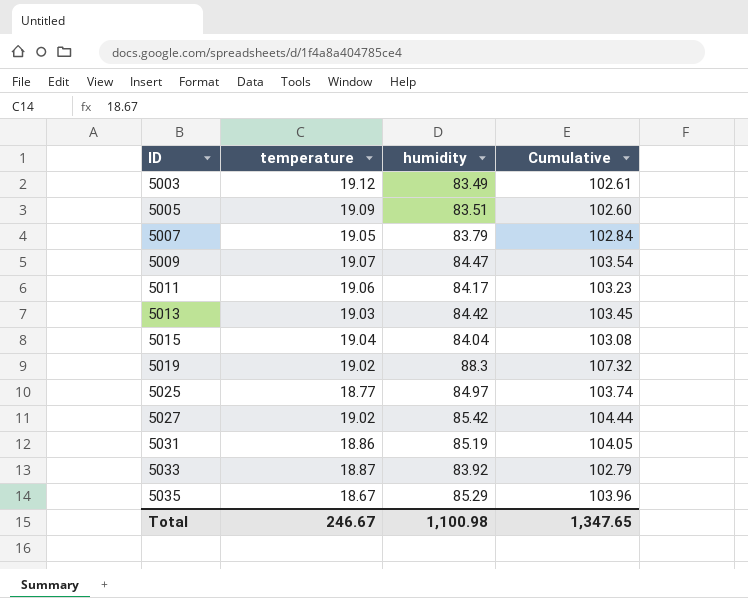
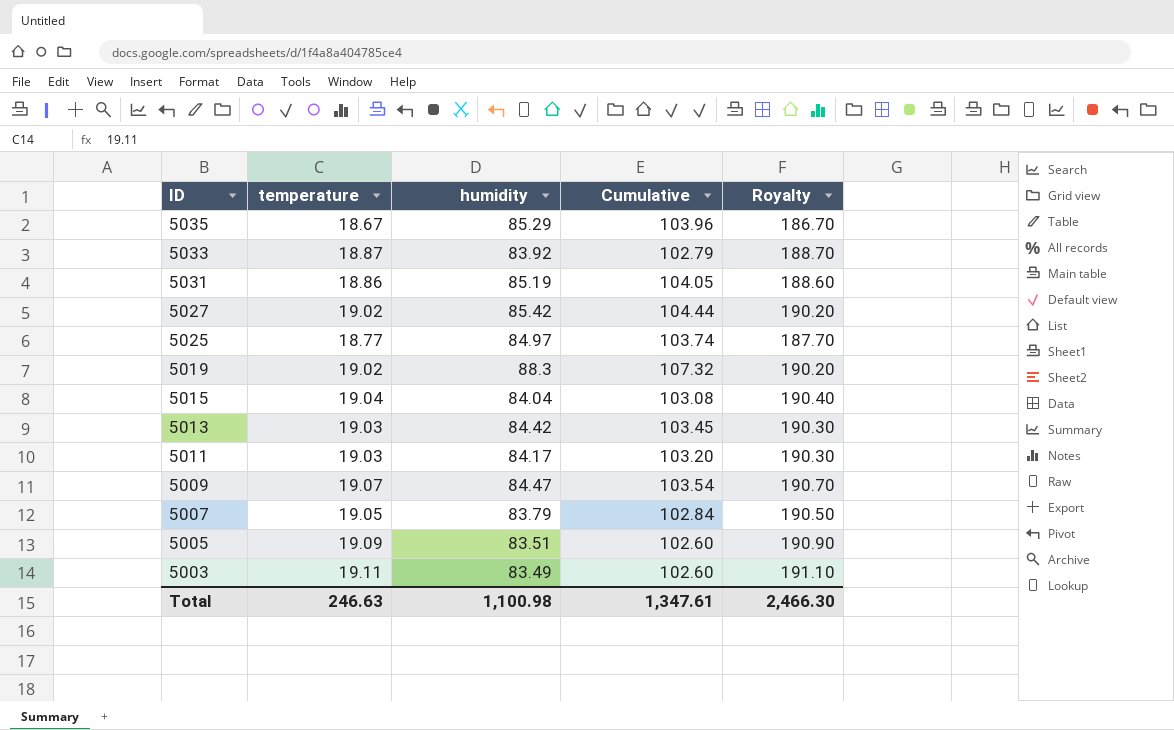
row order: ID ascending -> ID descending
column Royalty | formula: none -> [temperature] * 10
5011 | temperature: 19.06 -> 19.03
5011 | Cumulative: 103.23 -> 103.20
5003 | temperature: 19.12 -> 19.11
5003 | Cumulative: 102.61 -> 102.60
Total | temperature: 246.67 -> 246.63
Total | Cumulative: 1,347.65 -> 1,347.61

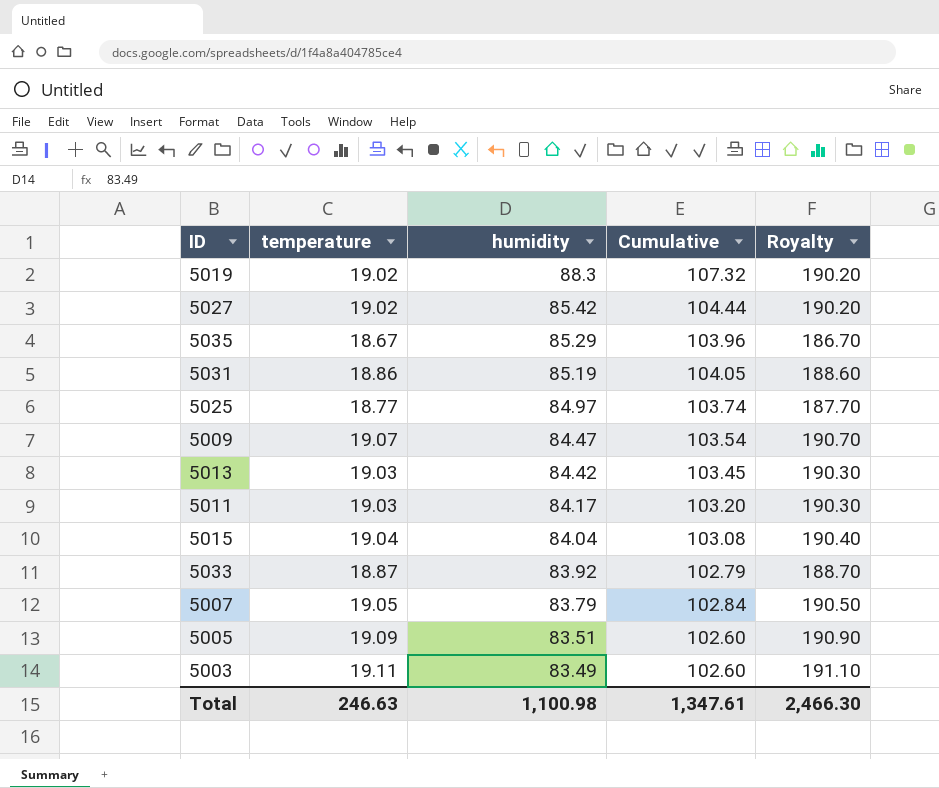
row order: ID descending -> humidity descending

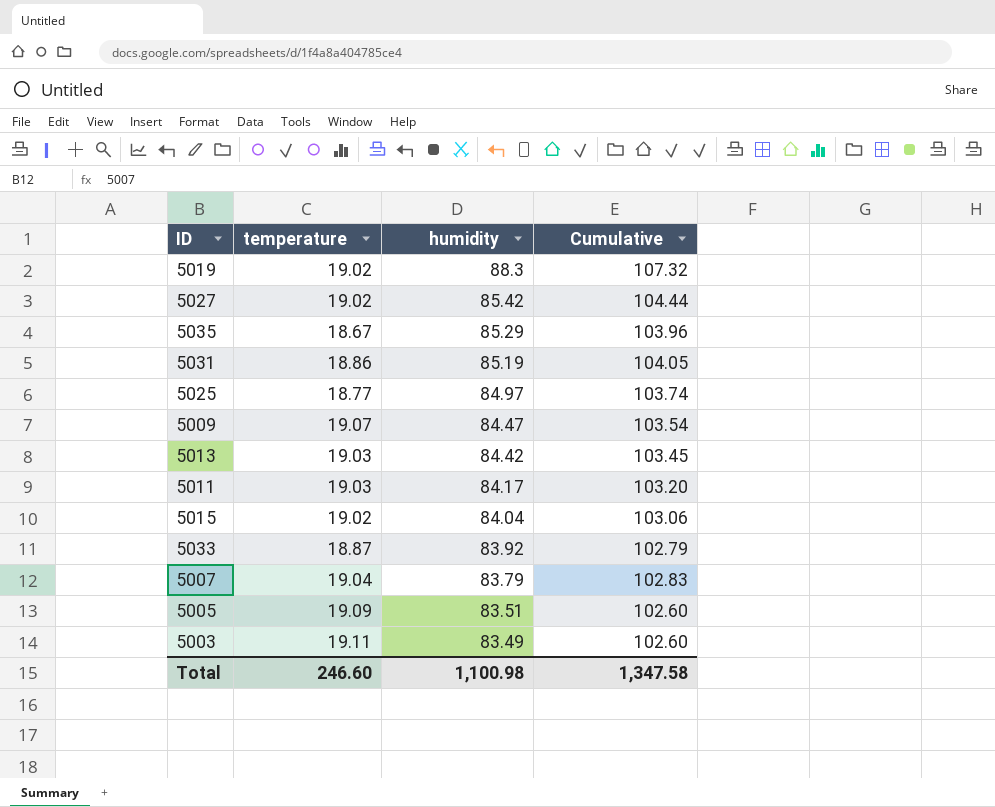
column Royalty | formula: [temperature] * 10 -> none
5015 | temperature: 19.04 -> 19.02
5015 | Cumulative: 103.08 -> 103.06
5007 | temperature: 19.05 -> 19.04
5007 | Cumulative: 102.84 -> 102.83
Total | temperature: 246.63 -> 246.60
Total | Cumulative: 1,347.61 -> 1,347.58

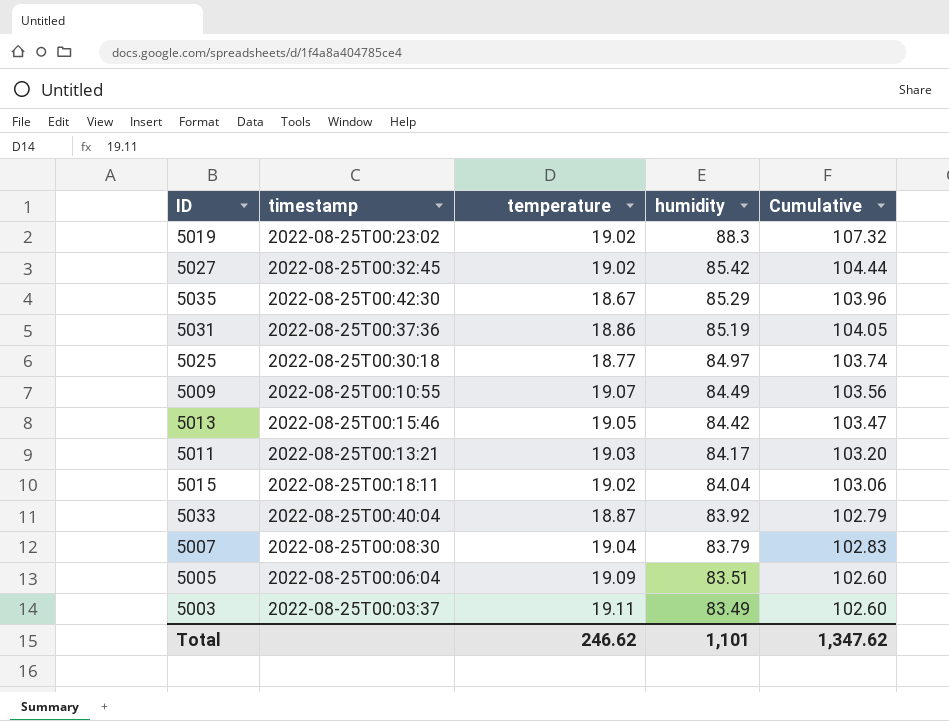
column timestamp | position: none -> 2
5009 | humidity: 84.47 -> 84.49
5009 | Cumulative: 103.54 -> 103.56
5013 | temperature: 19.03 -> 19.05
5013 | Cumulative: 103.45 -> 103.47
Total | temperature: 246.60 -> 246.62
Total | humidity: 1,100.98 -> 1,101
Total | Cumulative: 1,347.58 -> 1,347.62

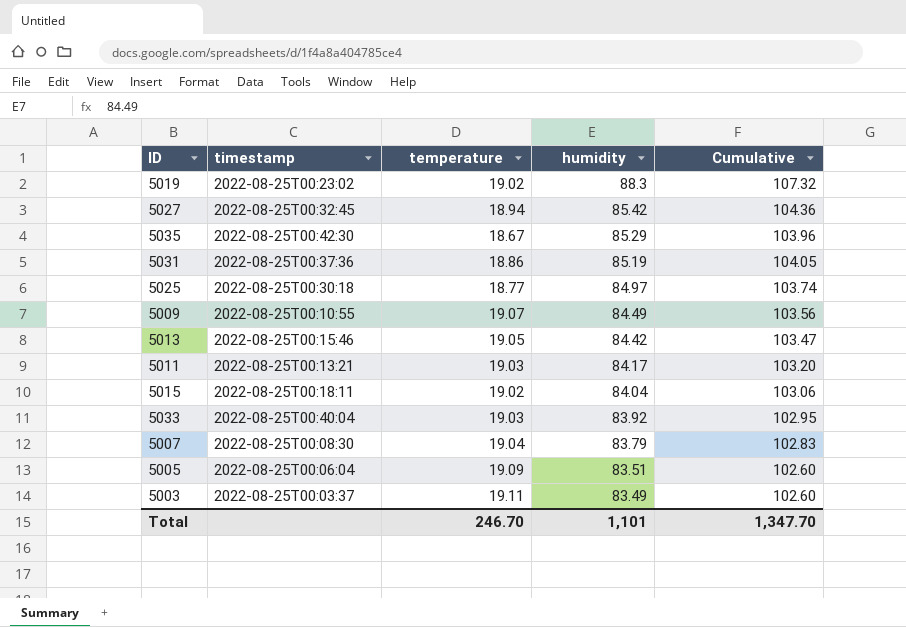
5027 | temperature: 19.02 -> 18.94
5027 | Cumulative: 104.44 -> 104.36
5033 | temperature: 18.87 -> 19.03
5033 | Cumulative: 102.79 -> 102.95
Total | temperature: 246.62 -> 246.70
Total | Cumulative: 1,347.62 -> 1,347.70

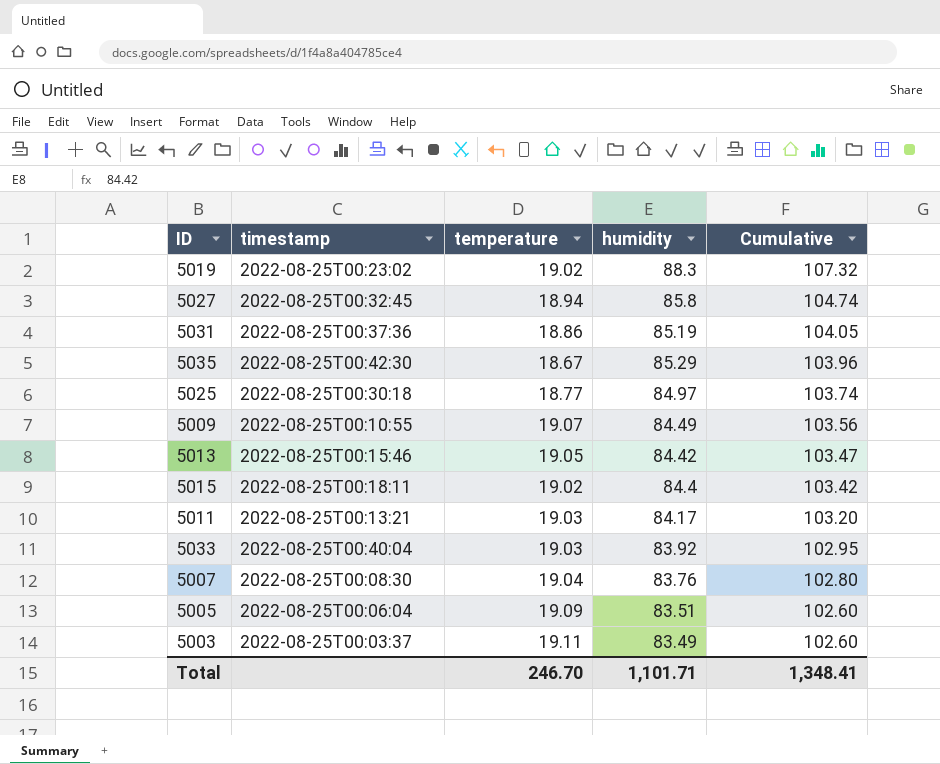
row order: humidity descending -> Cumulative descending
5027 | humidity: 85.42 -> 85.8
5027 | Cumulative: 104.36 -> 104.74
5015 | humidity: 84.04 -> 84.4
5015 | Cumulative: 103.06 -> 103.42
5007 | humidity: 83.79 -> 83.76
5007 | Cumulative: 102.83 -> 102.80
Total | humidity: 1,101 -> 1,101.71
Total | Cumulative: 1,347.70 -> 1,348.41

